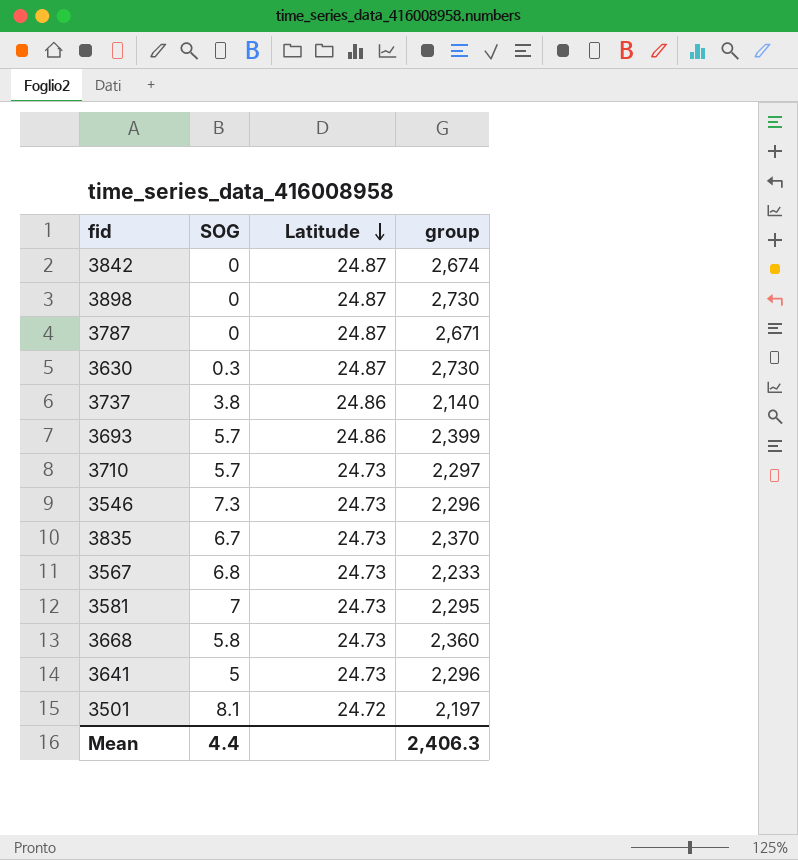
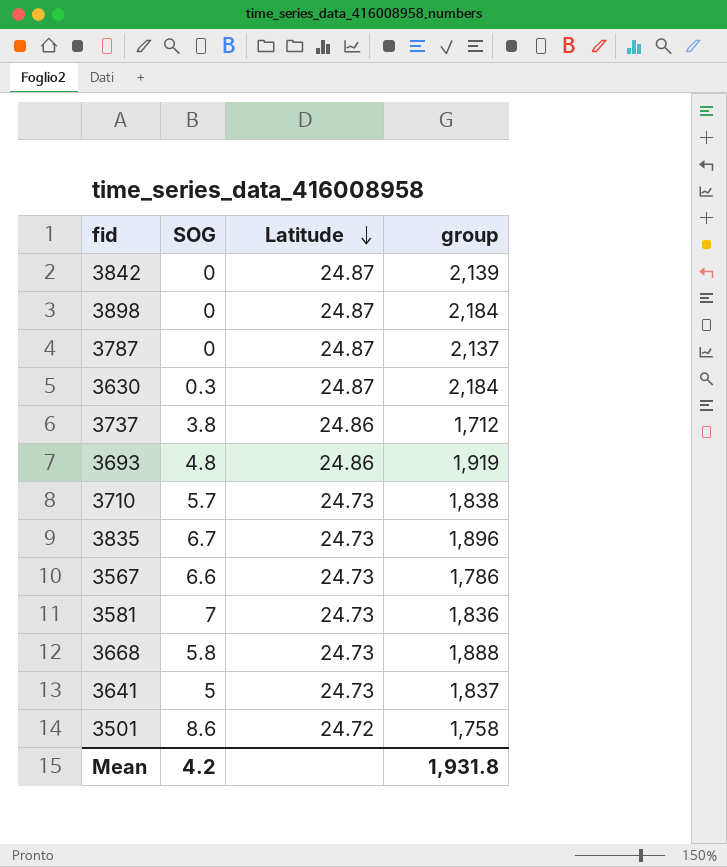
row 3546: 7.3 | 24.73 | 2,296 -> none
3842 | group: 2,674 -> 2,139
3898 | group: 2,730 -> 2,184
3787 | group: 2,671 -> 2,137
3630 | group: 2,730 -> 2,184
3737 | group: 2,140 -> 1,712
3693 | SOG: 5.7 -> 4.8
3693 | group: 2,399 -> 1,919
3710 | group: 2,297 -> 1,838
3835 | group: 2,370 -> 1,896
3567 | SOG: 6.8 -> 6.6
3567 | group: 2,233 -> 1,786
3581 | group: 2,295 -> 1,836
3668 | group: 2,360 -> 1,888
3641 | group: 2,296 -> 1,837
3501 | SOG: 8.1 -> 8.6
3501 | group: 2,197 -> 1,758
Mean | SOG: 4.4 -> 4.2
Mean | group: 2,406.3 -> 1,931.8

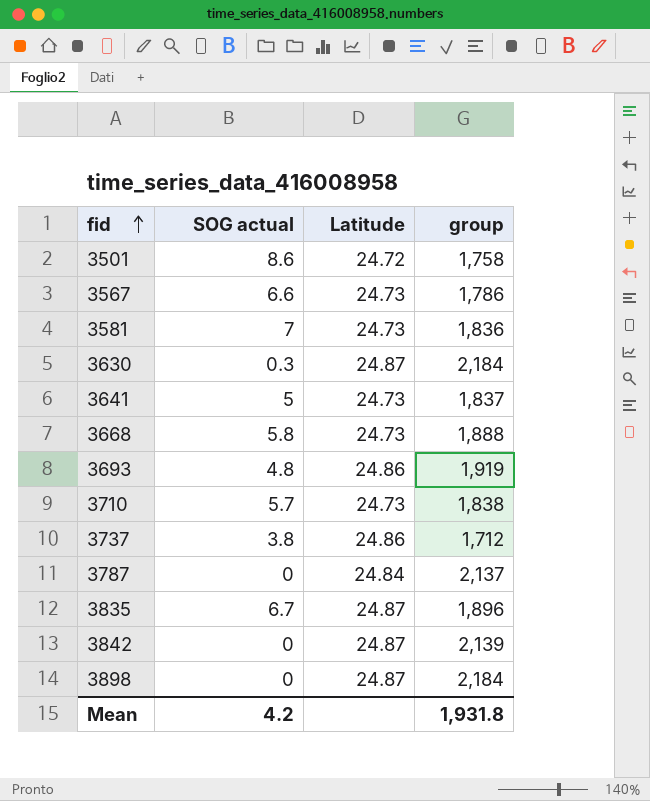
row order: Latitude descending -> fid ascending
column name: SOG -> SOG actual
3787 | Latitude: 24.87 -> 24.84
3835 | Latitude: 24.73 -> 24.87

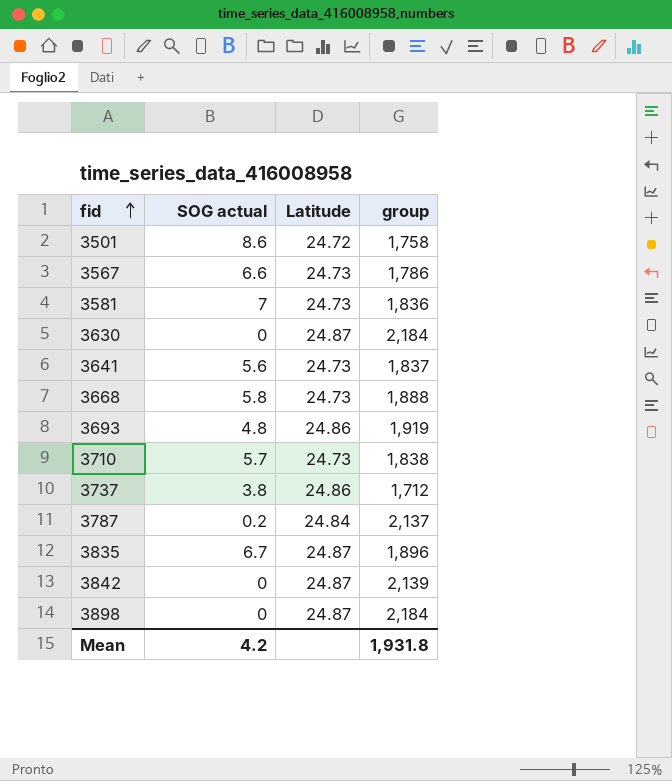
3630 | SOG actual: 0.3 -> 0
3641 | SOG actual: 5 -> 5.6
3787 | SOG actual: 0 -> 0.2

